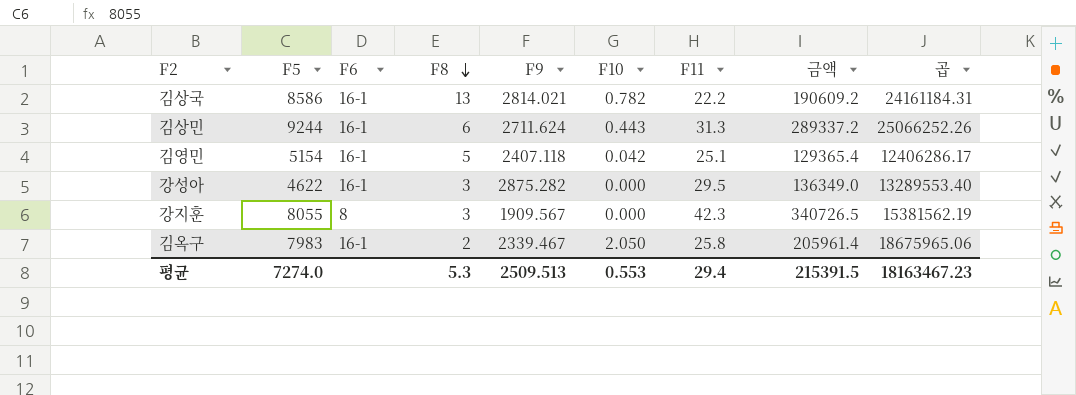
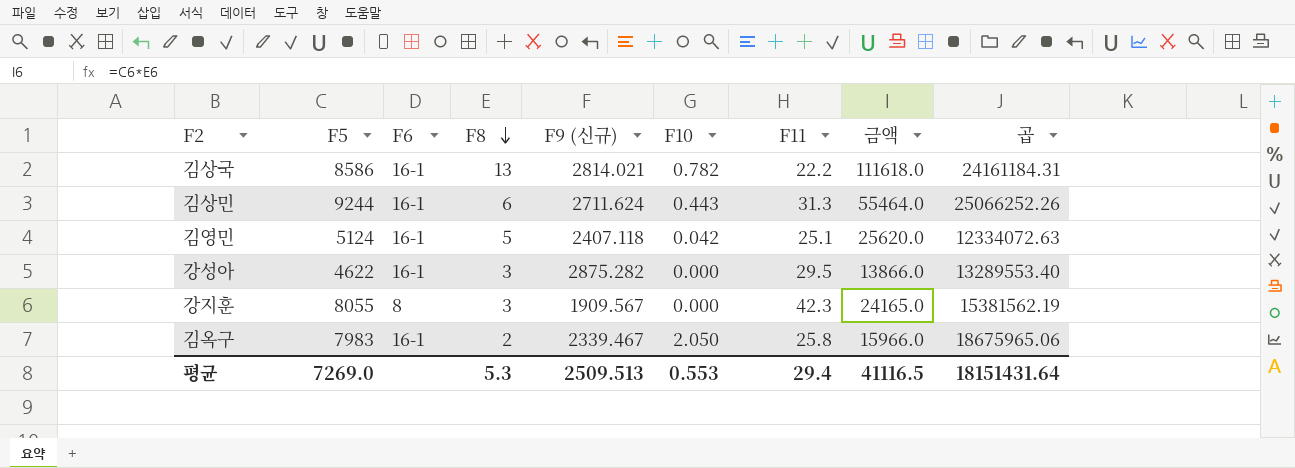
column name: F9 -> F9 (신규)
column 금액 | formula: [F5] * [F11] -> [F5] * [F8]
김영민 | F5: 5154 -> 5124
김영민 | 곱: 12406286.17 -> 12334072.63
평균 | F5: 7274.0 -> 7269.0
평균 | 금액: 215391.5 -> 41116.5
평균 | 곱: 18163467.23 -> 18151431.64

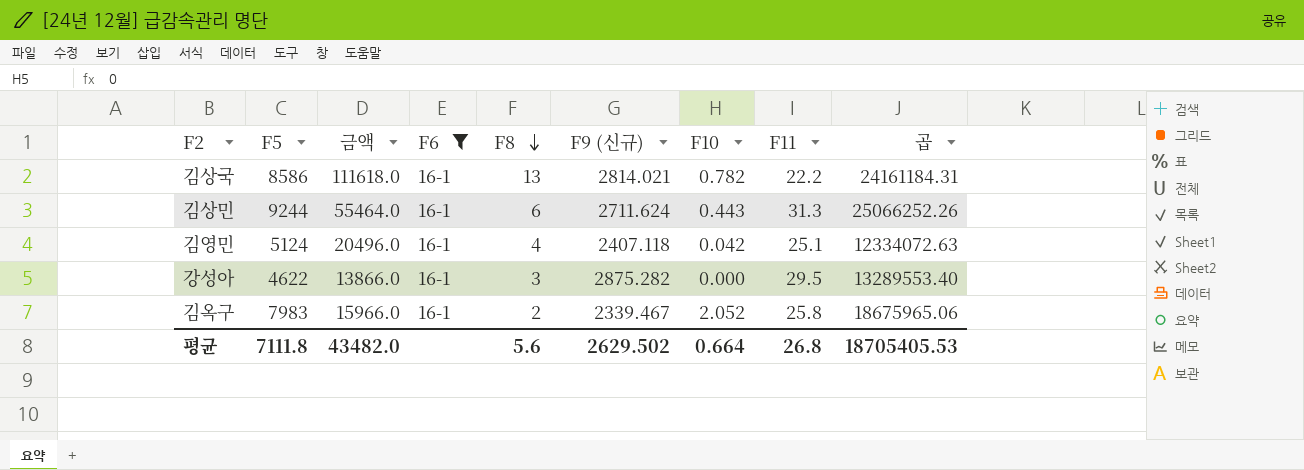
filter: none -> F6 = 16-1
column 금액 | position: 8 -> 3
김영민 | 금액: 25620.0 -> 20496.0
김영민 | F8: 5 -> 4
김옥구 | F10: 2.050 -> 2.052
평균 | F5: 7269.0 -> 7111.8
평균 | 금액: 41116.5 -> 43482.0
평균 | F8: 5.3 -> 5.6
평균 | F9 (신규): 2509.513 -> 2629.502
평균 | F10: 0.553 -> 0.664
평균 | F11: 29.4 -> 26.8
평균 | 곱: 18151431.64 -> 18705405.53

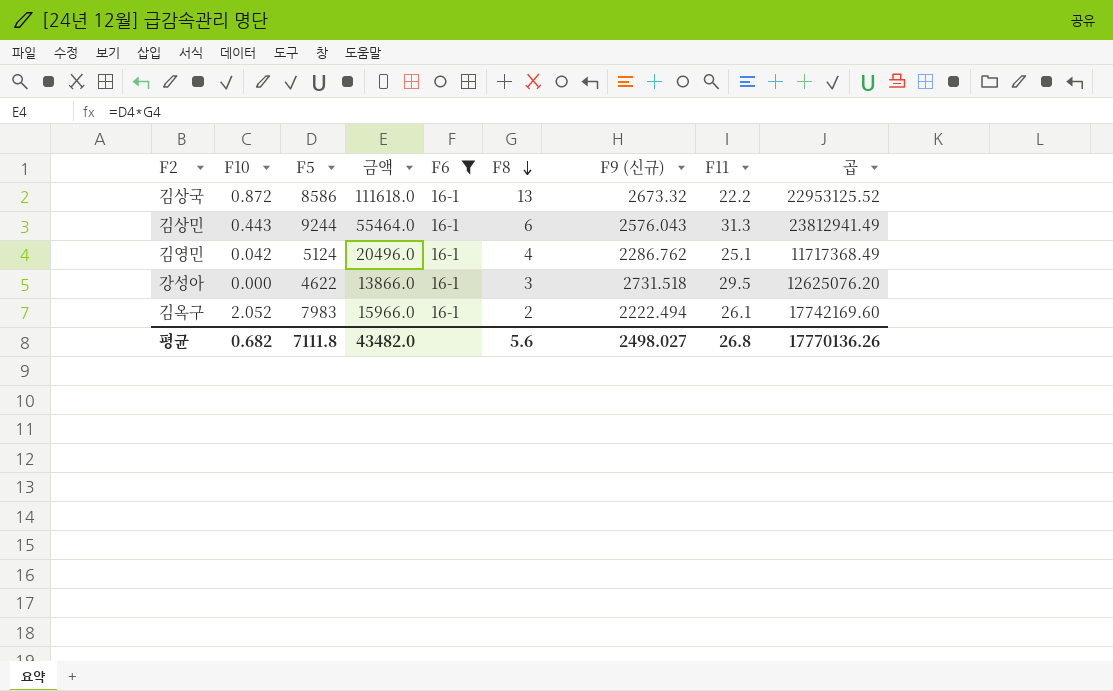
column F10 | position: 7 -> 2
김상국 | F10: 0.782 -> 0.872
김상국 | F9 (신규): 2814.021 -> 2673.32
김상국 | 곱: 24161184.31 -> 22953125.52
김상민 | F9 (신규): 2711.624 -> 2576.043
김상민 | 곱: 25066252.26 -> 23812941.49
김영민 | F9 (신규): 2407.118 -> 2286.762
김영민 | 곱: 12334072.63 -> 11717368.49
강성아 | F9 (신규): 2875.282 -> 2731.518
강성아 | 곱: 13289553.40 -> 12625076.20
김옥구 | F9 (신규): 2339.467 -> 2222.494
김옥구 | F11: 25.8 -> 26.1
김옥구 | 곱: 18675965.06 -> 17742169.60
평균 | F10: 0.664 -> 0.682
평균 | F9 (신규): 2629.502 -> 2498.027
평균 | 곱: 18705405.53 -> 17770136.26

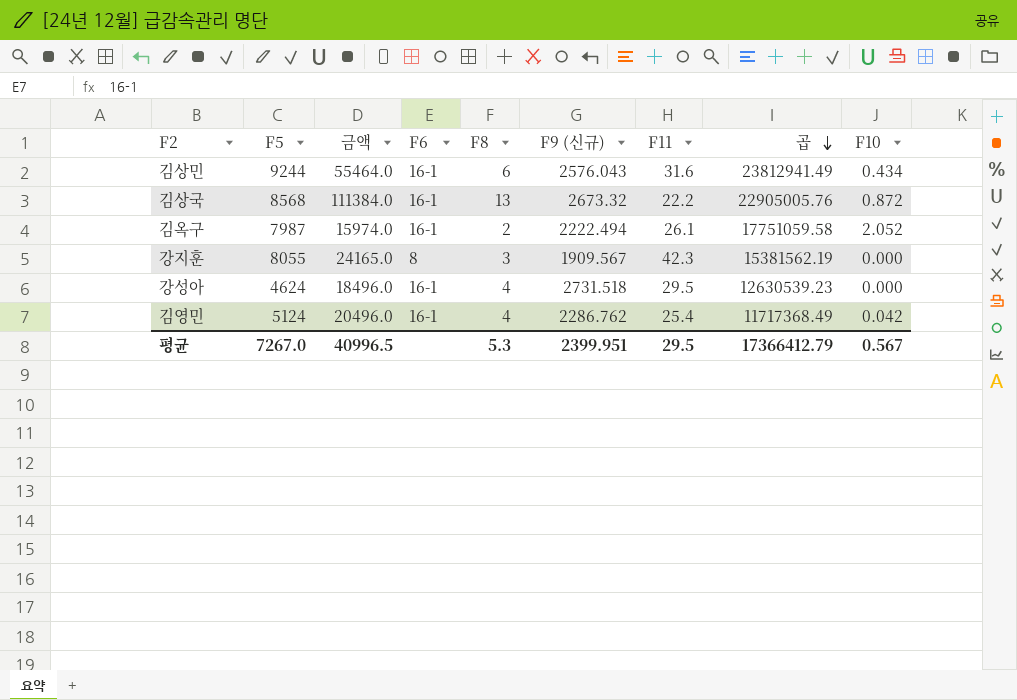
filter: F6 = 16-1 -> none
row order: F8 descending -> 곱 descending
column F10 | position: 2 -> 9
김상민 | F11: 31.3 -> 31.6
김상민 | F10: 0.443 -> 0.434
김상국 | F5: 8586 -> 8568
김상국 | 금액: 111618.0 -> 111384.0
김상국 | 곱: 22953125.52 -> 22905005.76
김옥구 | F5: 7983 -> 7987
김옥구 | 금액: 15966.0 -> 15974.0
김옥구 | 곱: 17742169.60 -> 17751059.58
강성아 | F5: 4622 -> 4624
강성아 | 금액: 13866.0 -> 18496.0
강성아 | F8: 3 -> 4
강성아 | 곱: 12625076.20 -> 12630539.23
김영민 | F11: 25.1 -> 25.4
평균 | F5: 7111.8 -> 7267.0
평균 | 금액: 43482.0 -> 40996.5
평균 | F8: 5.6 -> 5.3
평균 | F9 (신규): 2498.027 -> 2399.951
평균 | F11: 26.8 -> 29.5
평균 | 곱: 17770136.26 -> 17366412.79
평균 | F10: 0.682 -> 0.567

